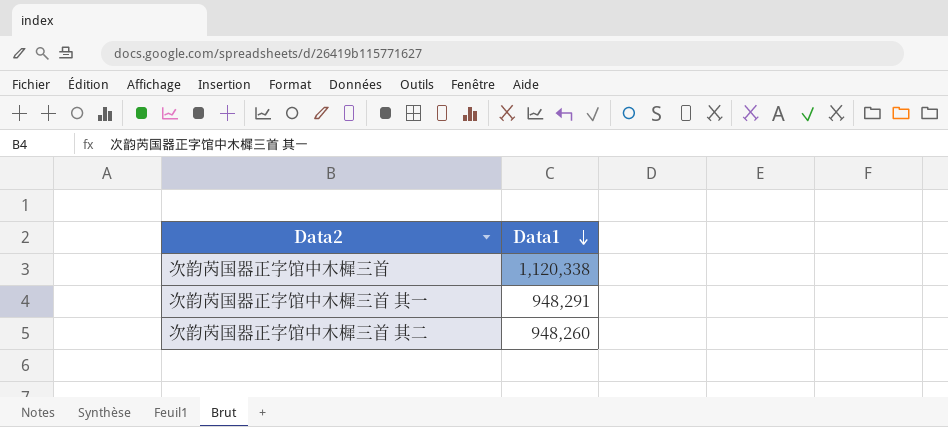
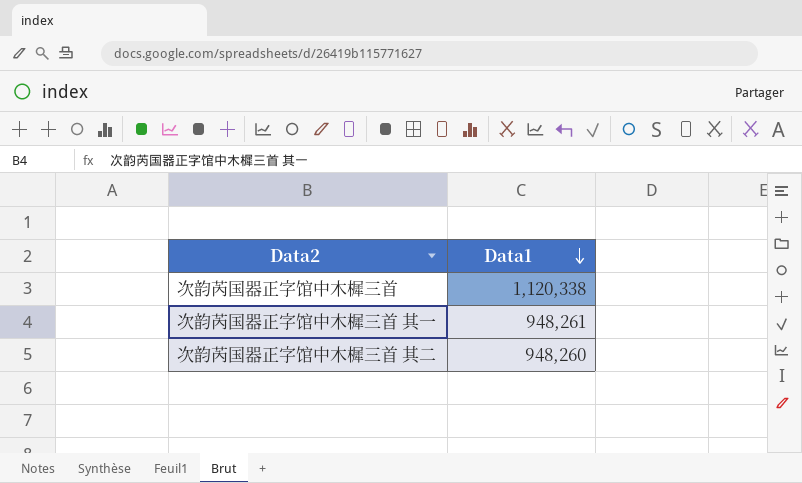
次韵芮国器正字馆中木樨三首 其一 | Data1: 948,291 -> 948,261

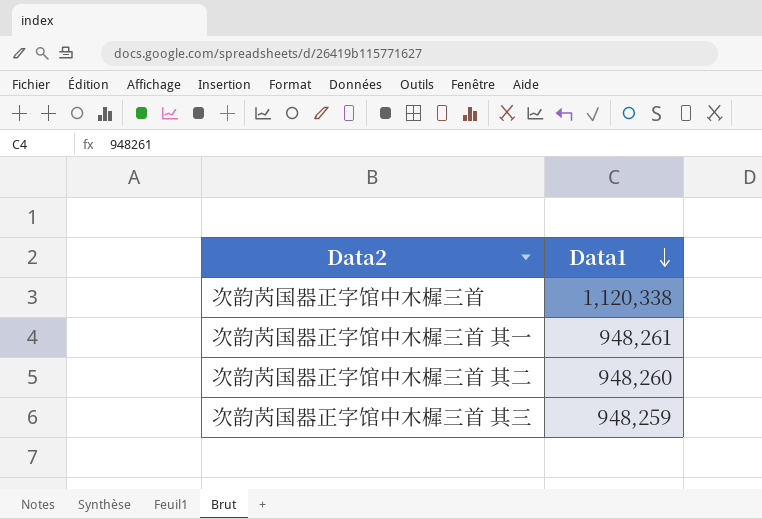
row 次韵芮国器正字馆中木樨三首 其三: none -> 948,259

